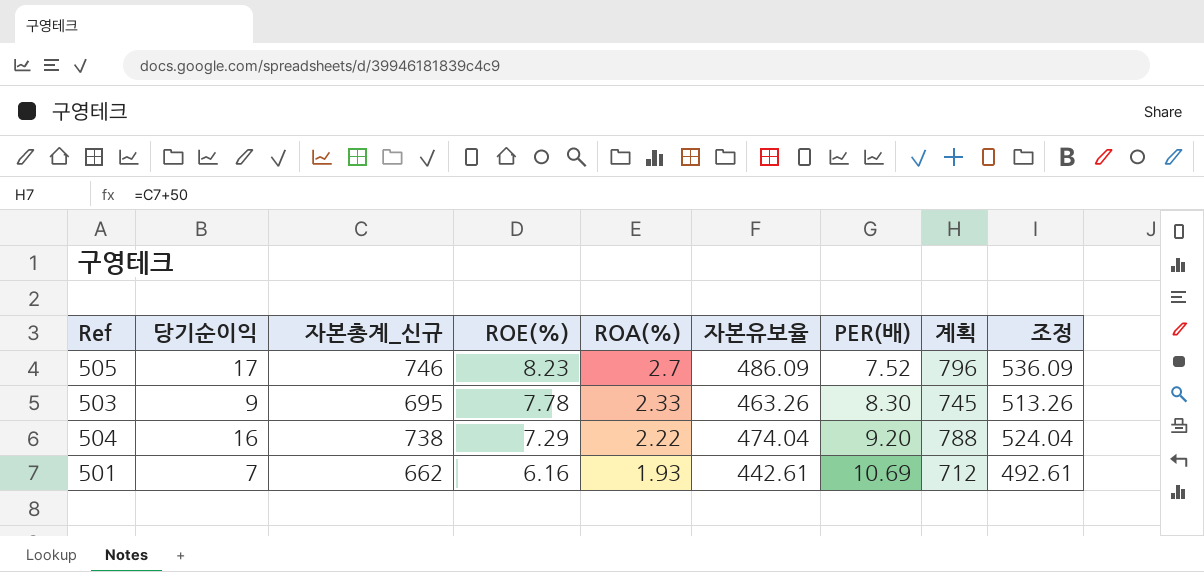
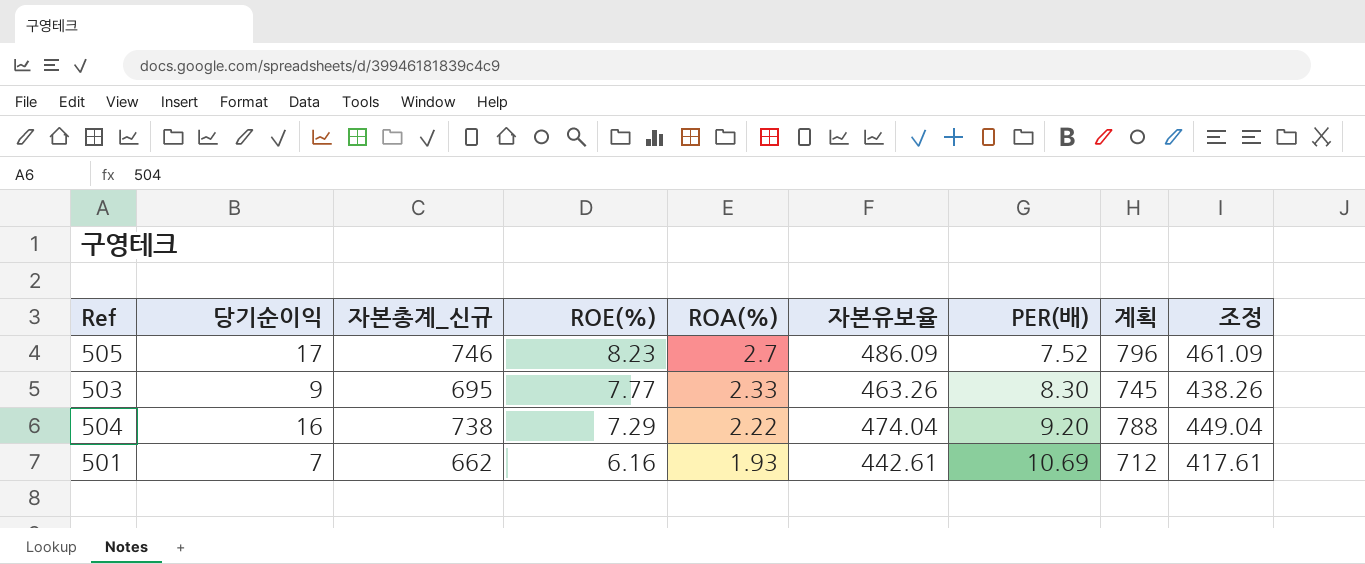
column 조정 | formula: [자본유보율] + 50 -> [자본유보율] - 25
503 | ROE(%): 7.78 -> 7.77

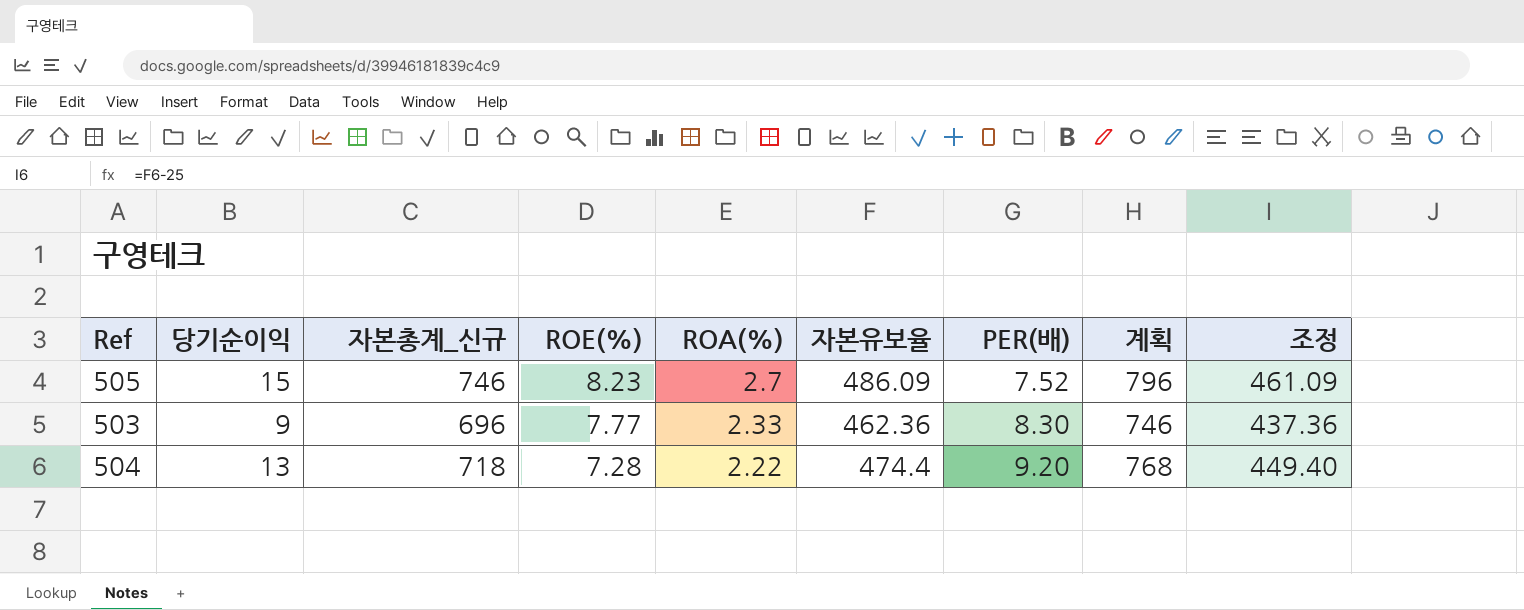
row 501: 7 | 662 | 6.16 | 1.93 | 442.61 | 10.69 | 712 | 417.61 -> none
505 | 당기순이익: 17 -> 15
503 | 자본총계_신규: 695 -> 696
503 | 자본유보율: 463.26 -> 462.36
503 | 계획: 745 -> 746
503 | 조정: 438.26 -> 437.36
504 | 당기순이익: 16 -> 13
504 | 자본총계_신규: 738 -> 718
504 | ROE(%): 7.29 -> 7.28
504 | 자본유보율: 474.04 -> 474.4
504 | 계획: 788 -> 768
504 | 조정: 449.04 -> 449.40

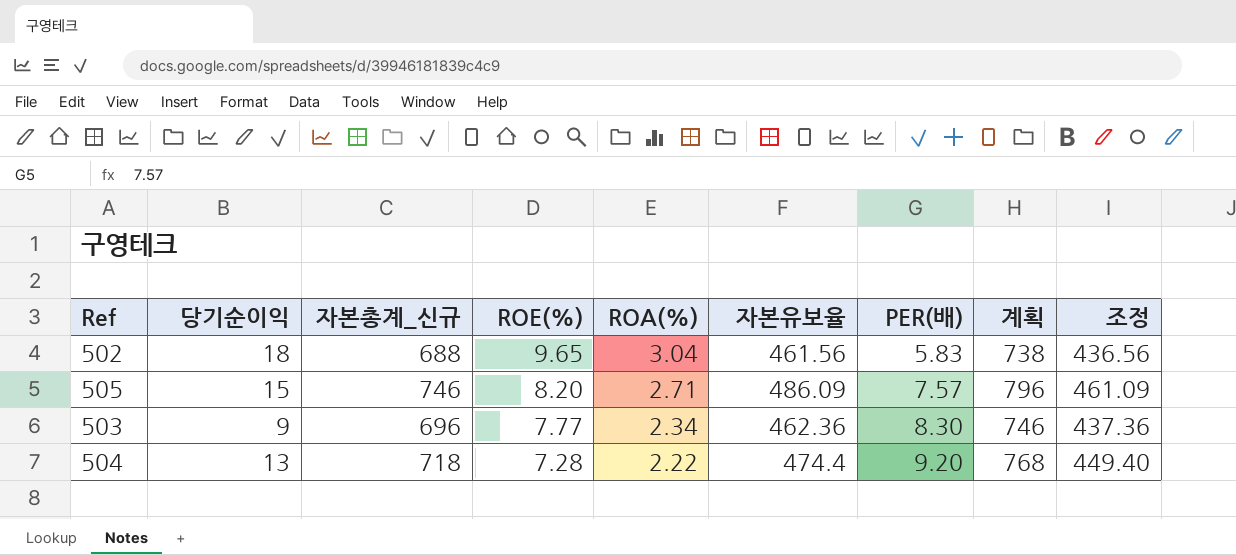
row 502: none -> 18 | 688 | 9.65 | 3.04 | 461.56 | 5.83 | 738 | 436.56
505 | ROE(%): 8.23 -> 8.20
505 | ROA(%): 2.7 -> 2.71
505 | PER(배): 7.52 -> 7.57
503 | ROA(%): 2.33 -> 2.34

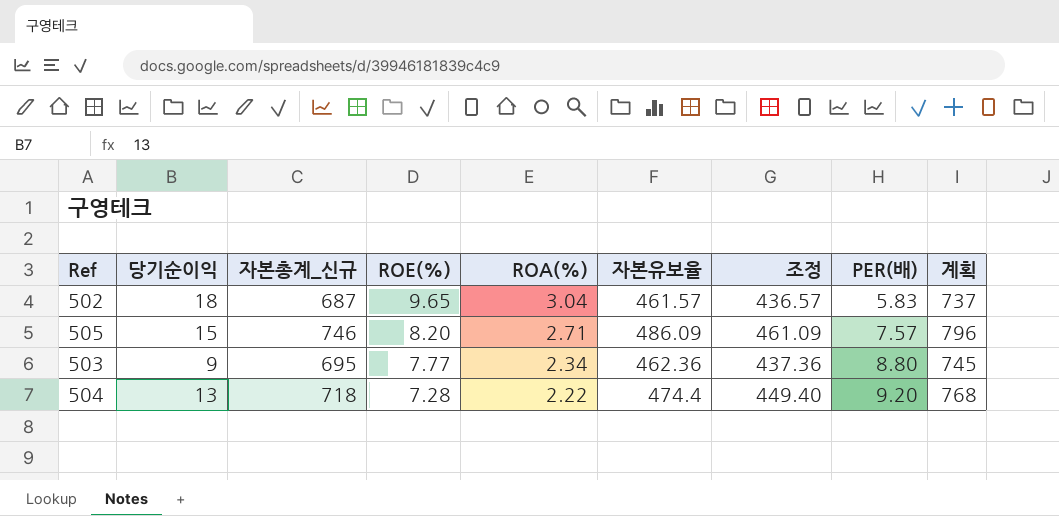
column 조정 | position: 9 -> 7
502 | 자본총계_신규: 688 -> 687
502 | 자본유보율: 461.56 -> 461.57
502 | 조정: 436.56 -> 436.57
502 | 계획: 738 -> 737
503 | 자본총계_신규: 696 -> 695
503 | PER(배): 8.30 -> 8.80
503 | 계획: 746 -> 745

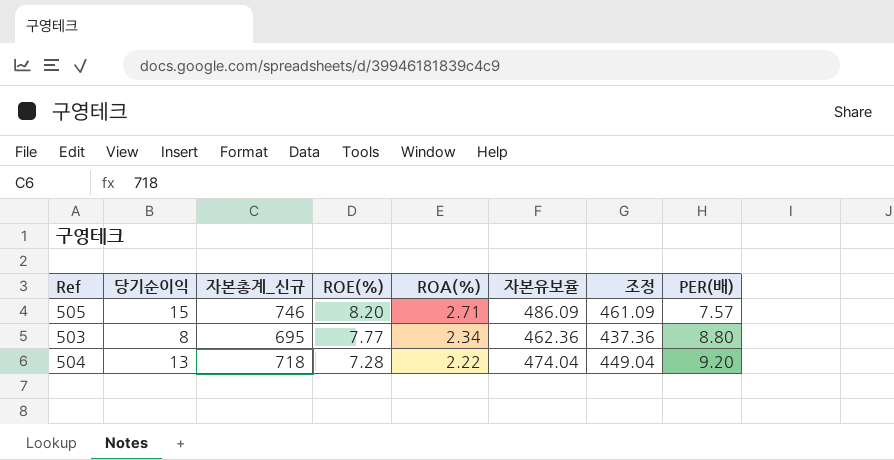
column 계획 | formula: [자본총계_신규] + 50 -> none
row 502: 18 | 687 | 9.65 | 3.04 | 461.57 | 436.57 | 5.83 | 737 -> none
503 | 당기순이익: 9 -> 8
504 | 자본유보율: 474.4 -> 474.04
504 | 조정: 449.40 -> 449.04

